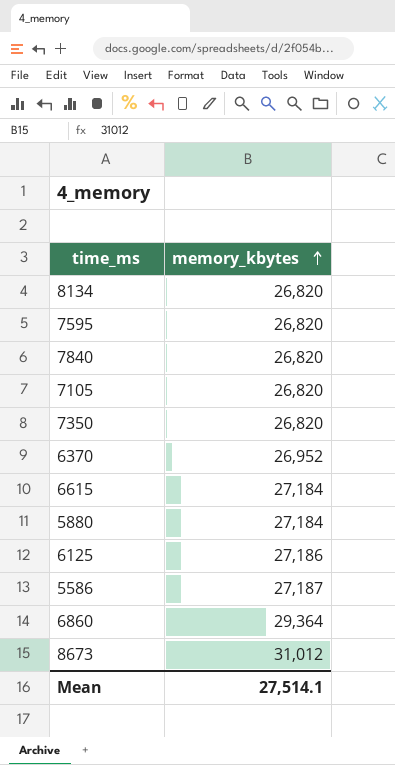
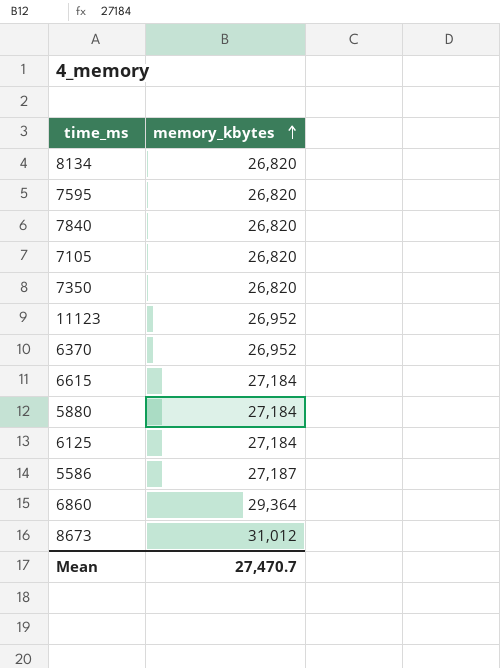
row 11123: none -> 26,952
6125 | memory_kbytes: 27,186 -> 27,184
Mean | memory_kbytes: 27,514.1 -> 27,470.7

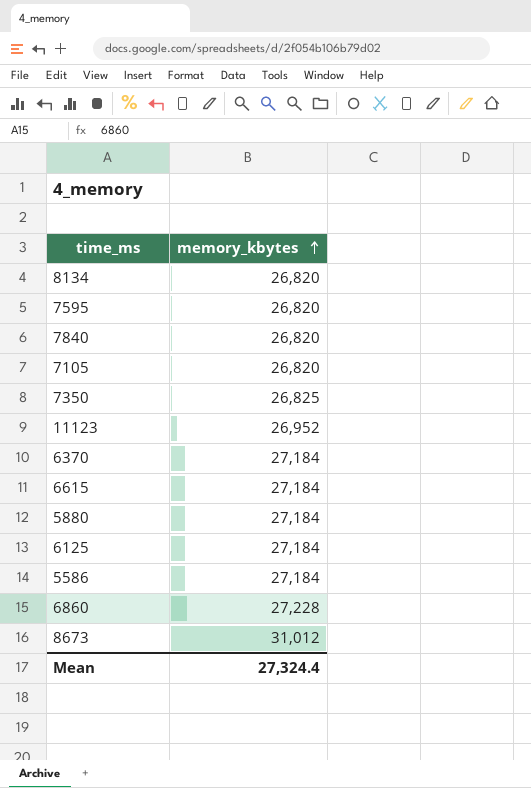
7350 | memory_kbytes: 26,820 -> 26,825
6370 | memory_kbytes: 26,952 -> 27,184
5586 | memory_kbytes: 27,187 -> 27,184
6860 | memory_kbytes: 29,364 -> 27,228
Mean | memory_kbytes: 27,470.7 -> 27,324.4

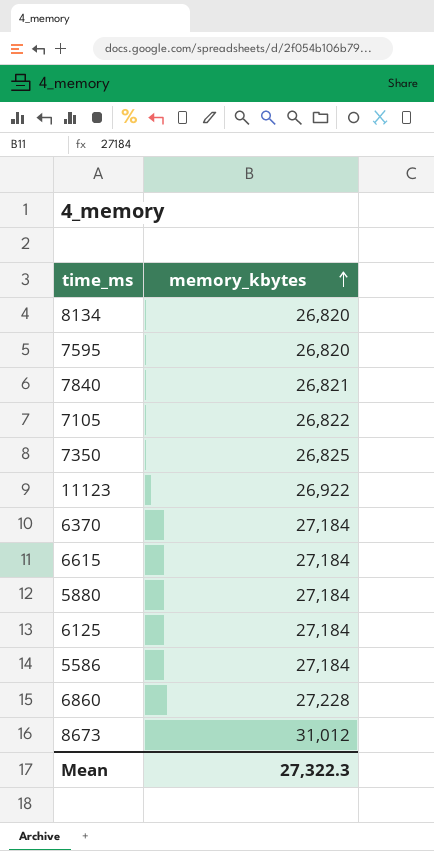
7840 | memory_kbytes: 26,820 -> 26,821
7105 | memory_kbytes: 26,820 -> 26,822
11123 | memory_kbytes: 26,952 -> 26,922
Mean | memory_kbytes: 27,324.4 -> 27,322.3

